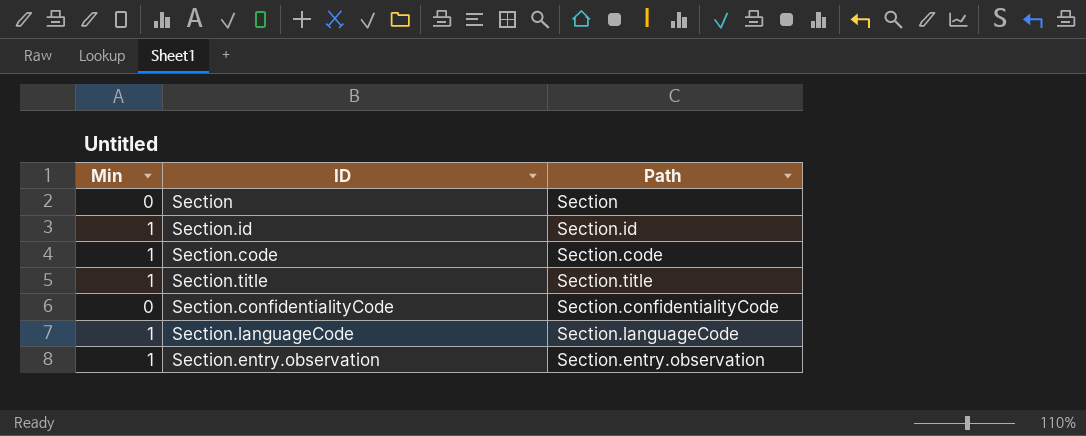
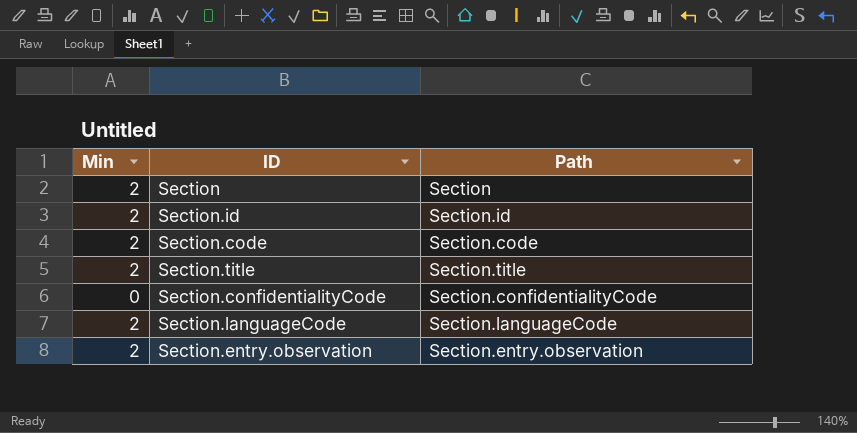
Section | Min: 0 -> 2
Section.id | Min: 1 -> 2
Section.code | Min: 1 -> 2
Section.title | Min: 1 -> 2
Section.languageCode | Min: 1 -> 2
Section.entry.observation | Min: 1 -> 2

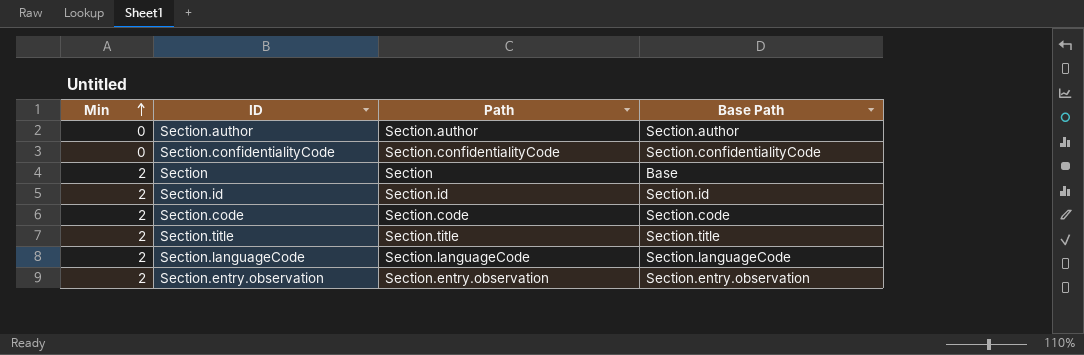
row order: none -> Min ascending
column Base Path | position: none -> 4
row Section.author: none -> 0 | Section.author | Section.author

